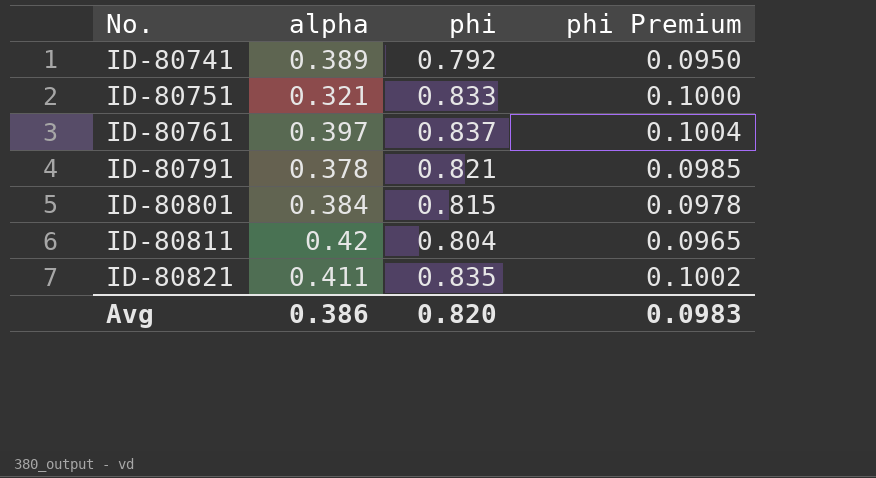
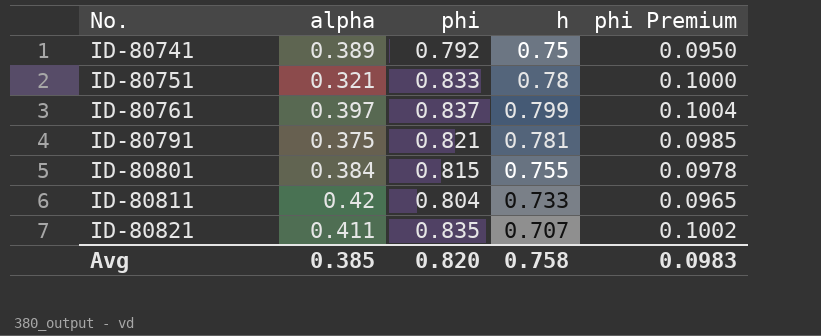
column h | position: none -> 4
ID-80791 | alpha: 0.378 -> 0.375
Avg | alpha: 0.386 -> 0.385

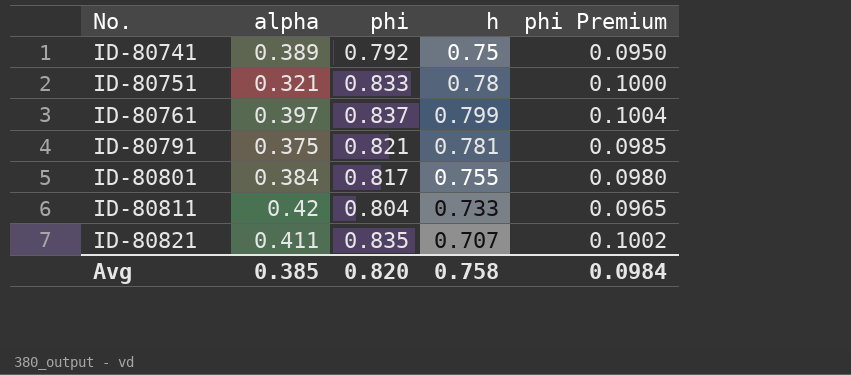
ID-80801 | phi: 0.815 -> 0.817
ID-80801 | phi Premium: 0.0978 -> 0.0980
Avg | phi Premium: 0.0983 -> 0.0984

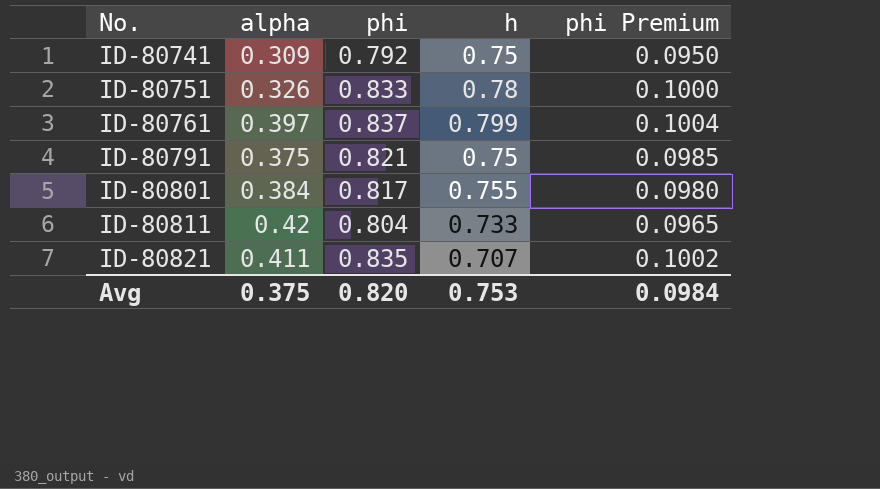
ID-80741 | alpha: 0.389 -> 0.309
ID-80751 | alpha: 0.321 -> 0.326
ID-80791 | h: 0.781 -> 0.75
Avg | alpha: 0.385 -> 0.375
Avg | h: 0.758 -> 0.753

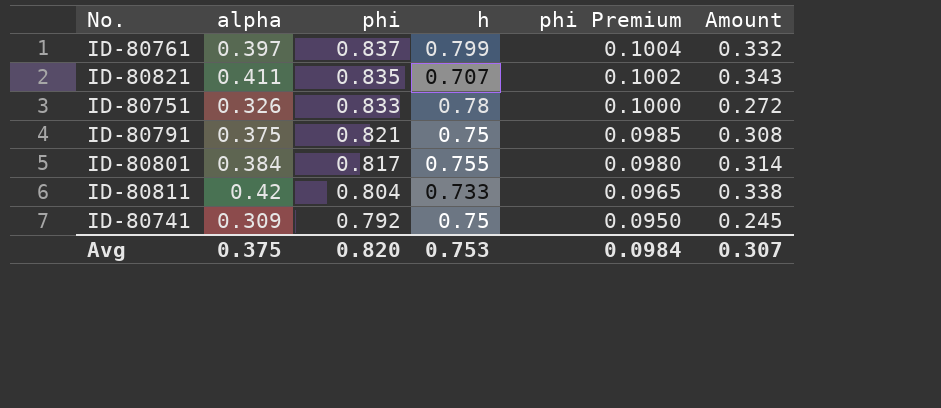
row order: No. ascending -> phi descending
column Amount | formula: none -> [alpha] * [phi]

